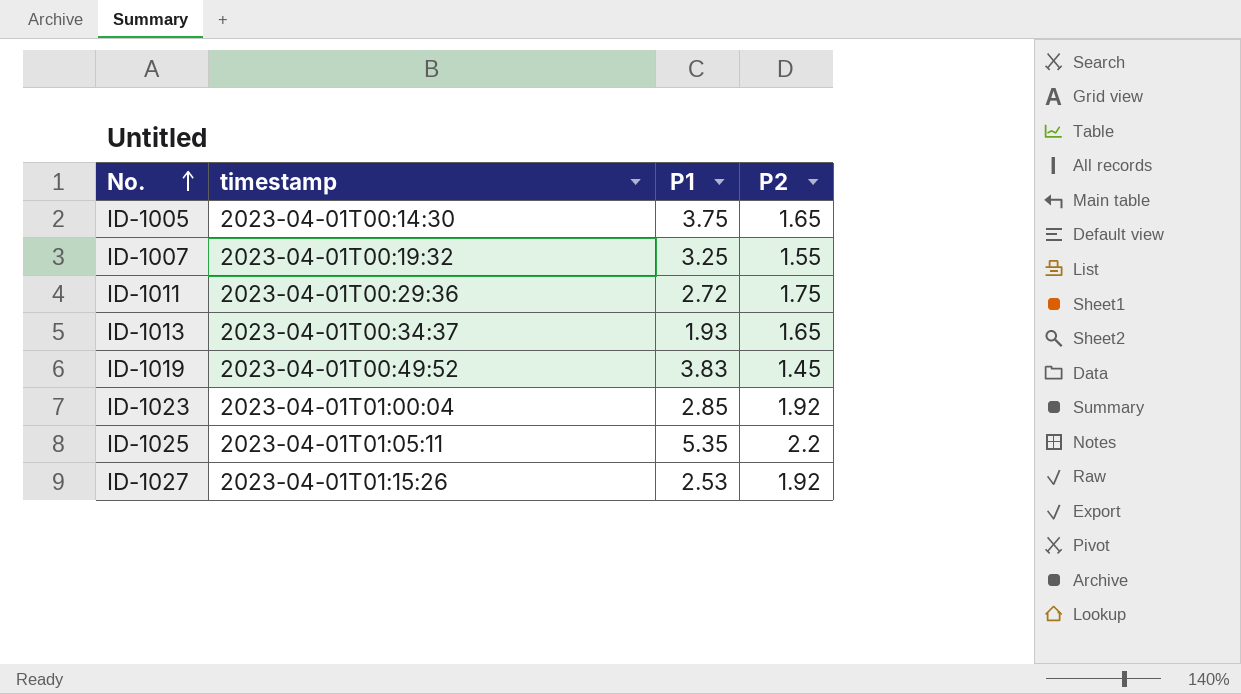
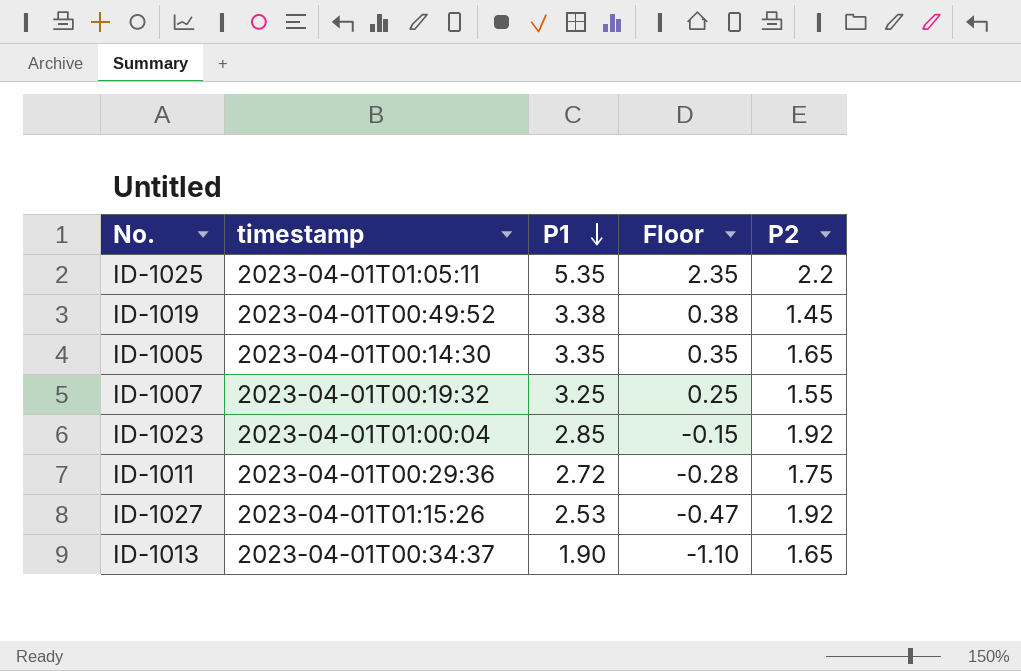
row order: No. ascending -> P1 descending
column Floor | formula: none -> [P1] - 3
ID-1019 | P1: 3.83 -> 3.38
ID-1005 | P1: 3.75 -> 3.35
ID-1013 | P1: 1.93 -> 1.90

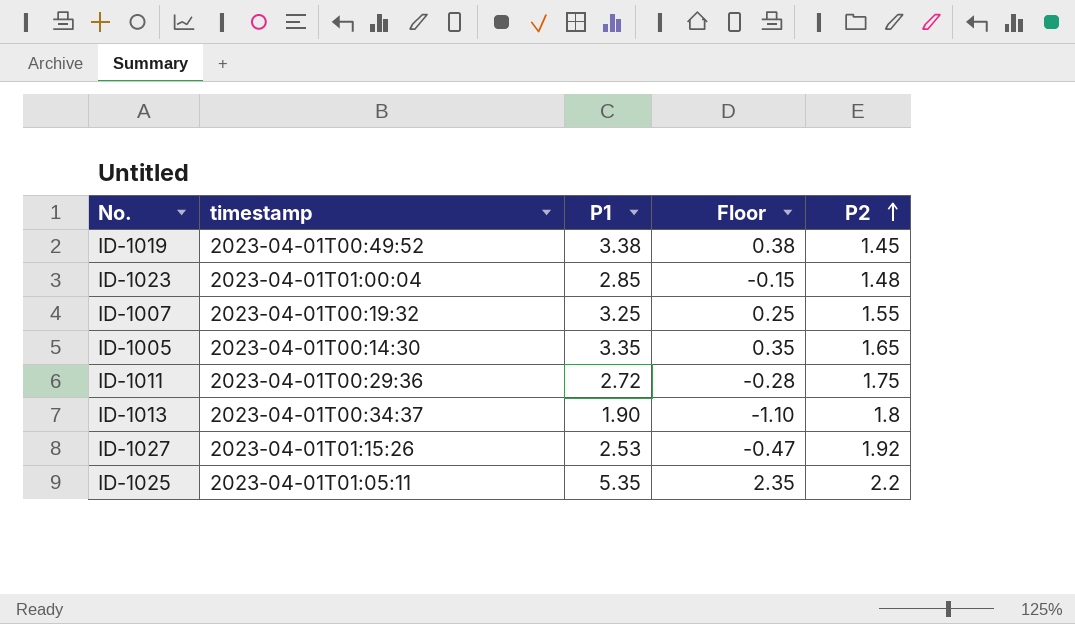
row order: P1 descending -> P2 ascending
ID-1023 | P2: 1.92 -> 1.48
ID-1013 | P2: 1.65 -> 1.8

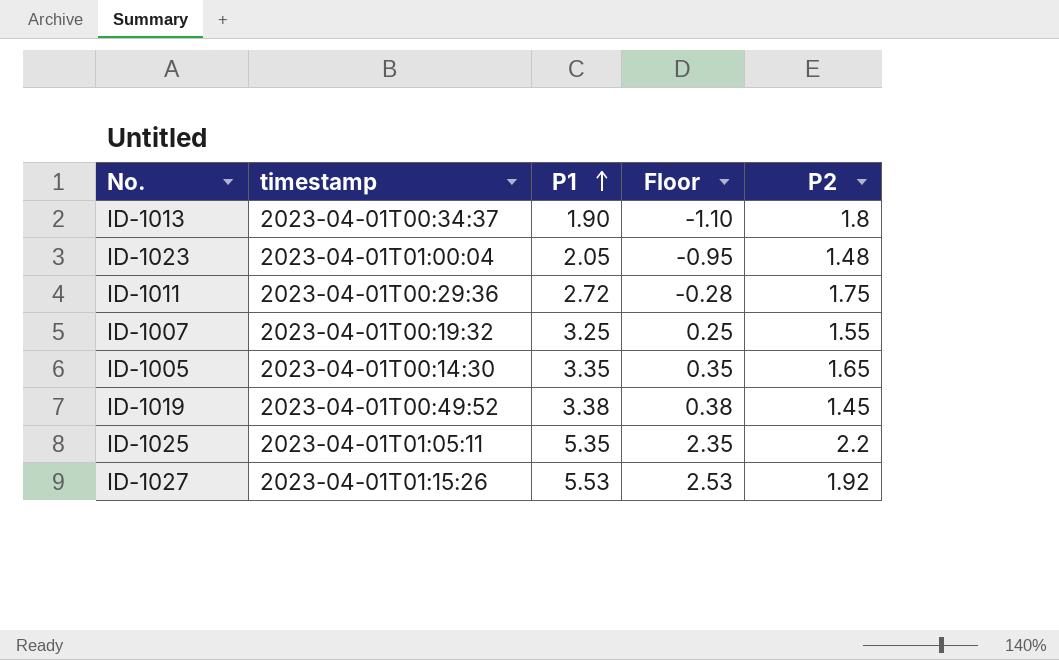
row order: P2 ascending -> P1 ascending
ID-1023 | P1: 2.85 -> 2.05
ID-1023 | Floor: -0.15 -> -0.95
ID-1027 | P1: 2.53 -> 5.53
ID-1027 | Floor: -0.47 -> 2.53

